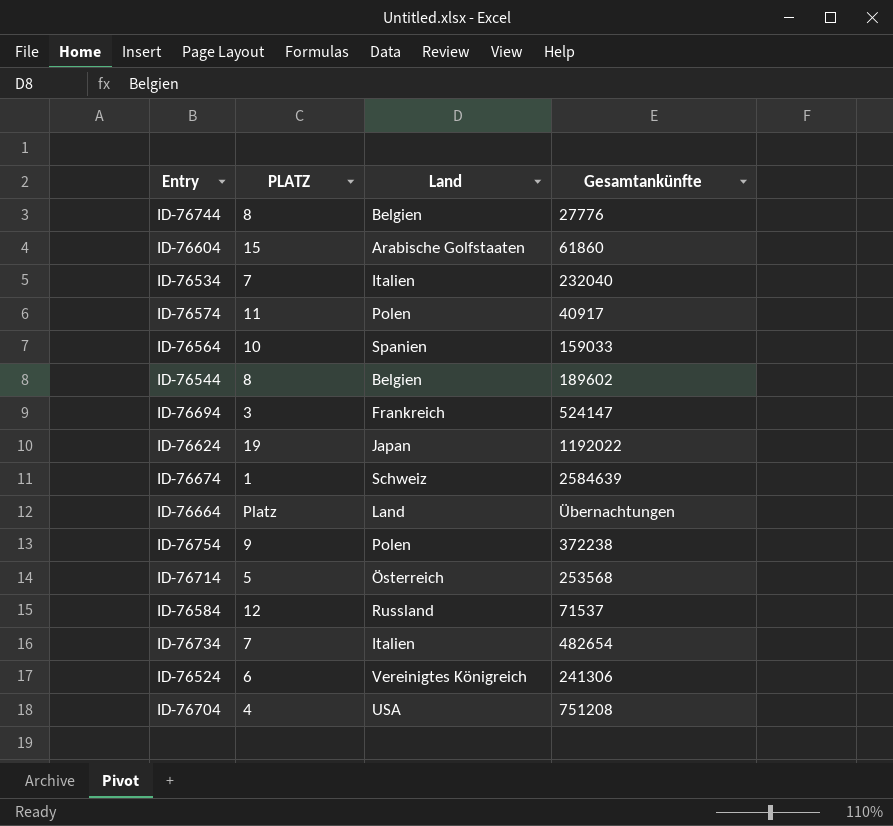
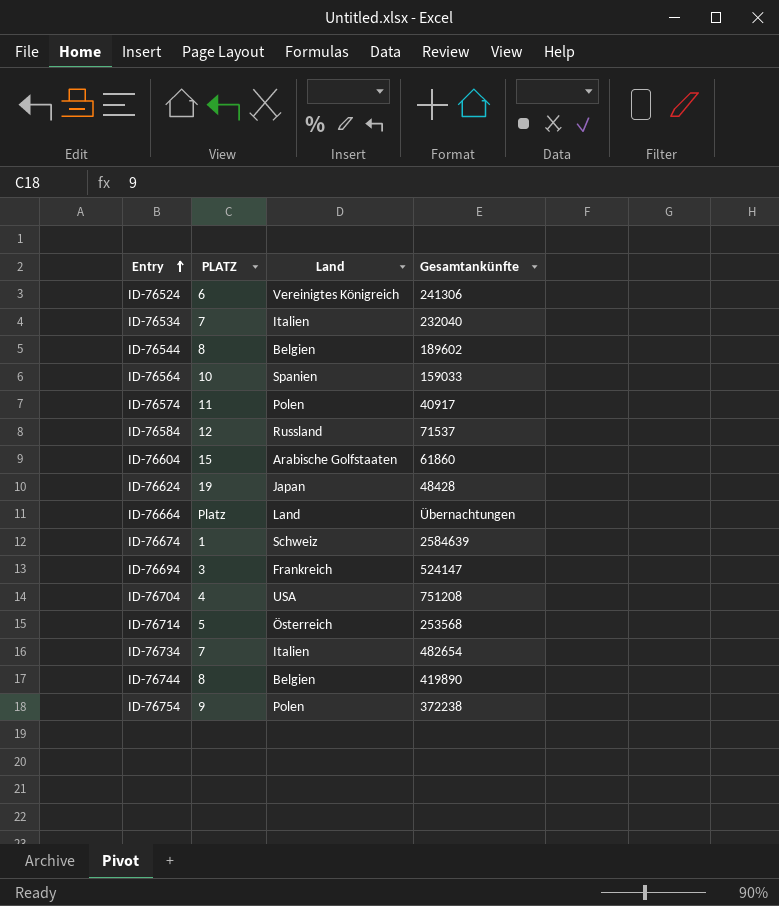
row order: none -> Entry ascending
ID-76624 | Gesamtankünfte: 1192022 -> 48428
ID-76744 | Gesamtankünfte: 27776 -> 419890

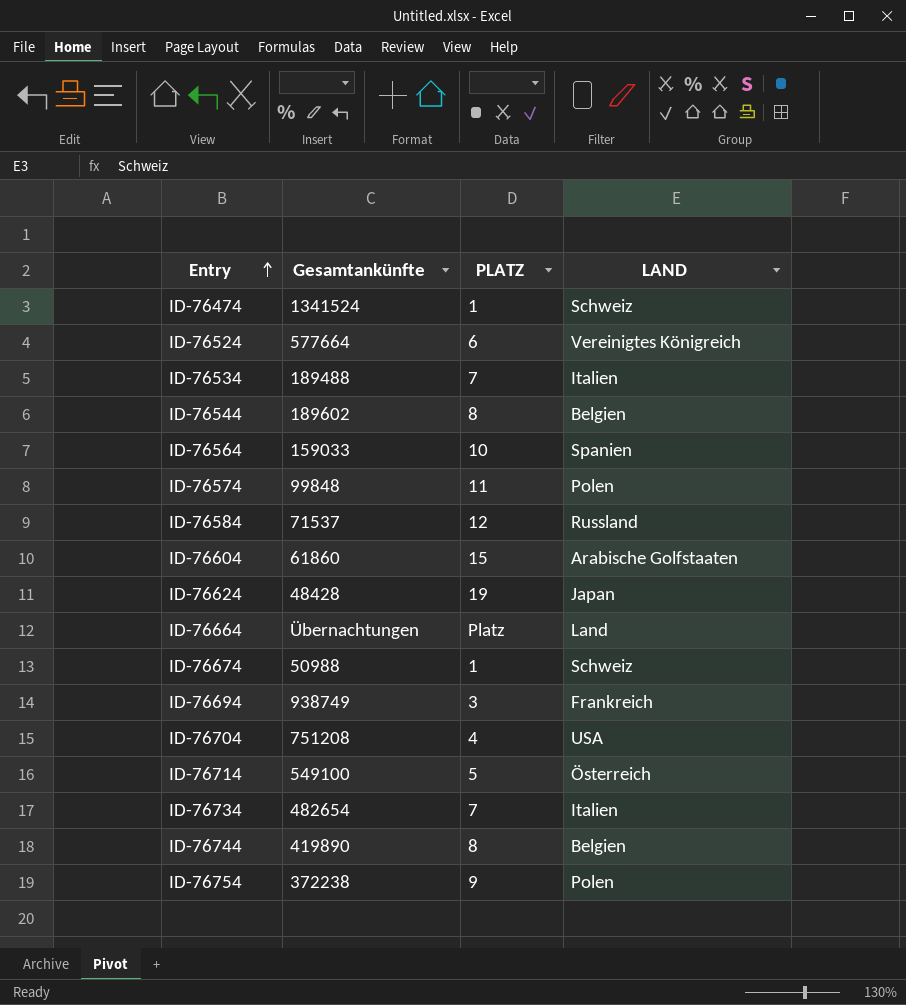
column Gesamtankünfte | position: 4 -> 2
column name: Land -> LAND
row ID-76474: none -> 1341524 | 1 | Schweiz
ID-76524 | Gesamtankünfte: 241306 -> 577664
ID-76534 | Gesamtankünfte: 232040 -> 189488
ID-76574 | Gesamtankünfte: 40917 -> 99848
ID-76674 | Gesamtankünfte: 2584639 -> 50988
ID-76694 | Gesamtankünfte: 524147 -> 938749
ID-76714 | Gesamtankünfte: 253568 -> 549100

